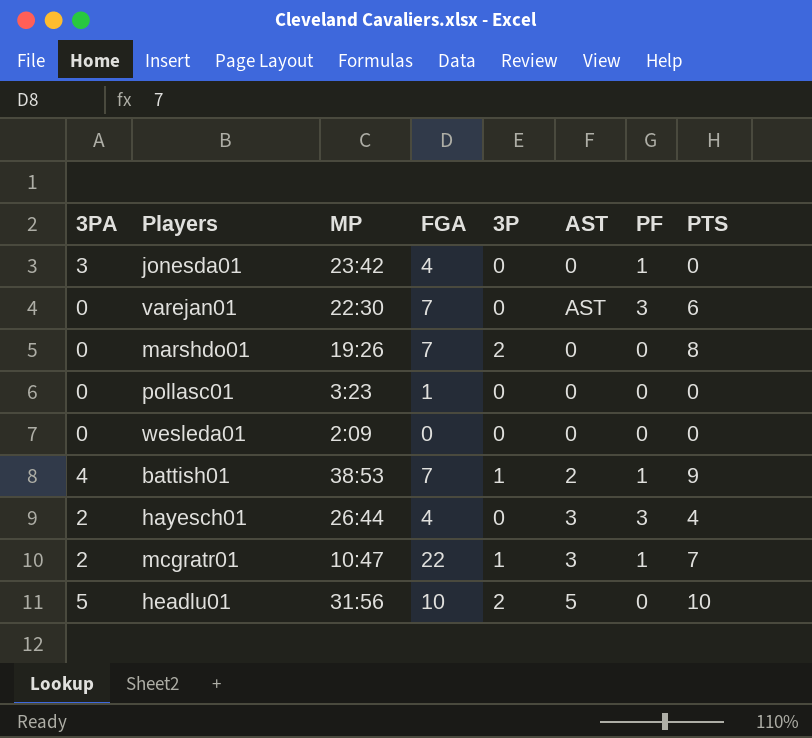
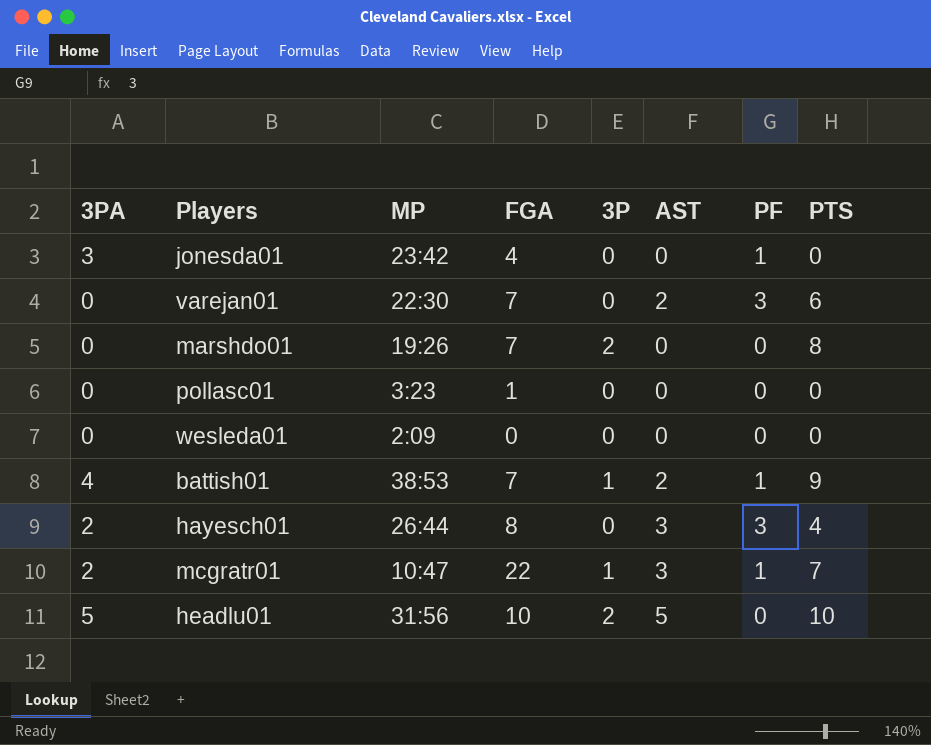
varejan01 | AST: AST -> 2
hayesch01 | FGA: 4 -> 8

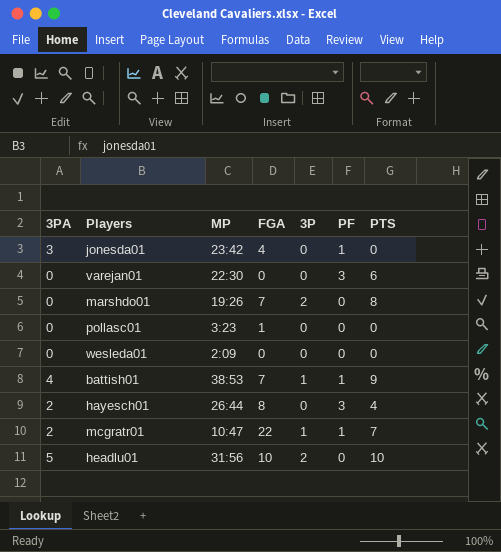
column AST | position: 6 -> none
varejan01 | FGA: 7 -> 0

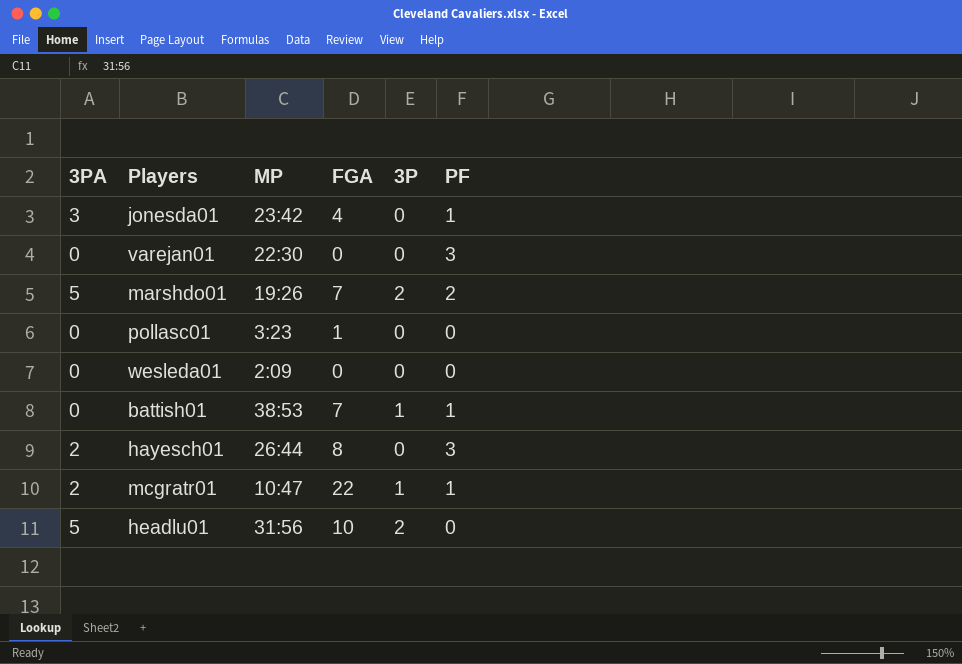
column PTS | position: 7 -> none
marshdo01 | 3PA: 0 -> 5
marshdo01 | PF: 0 -> 2
battish01 | 3PA: 4 -> 0

